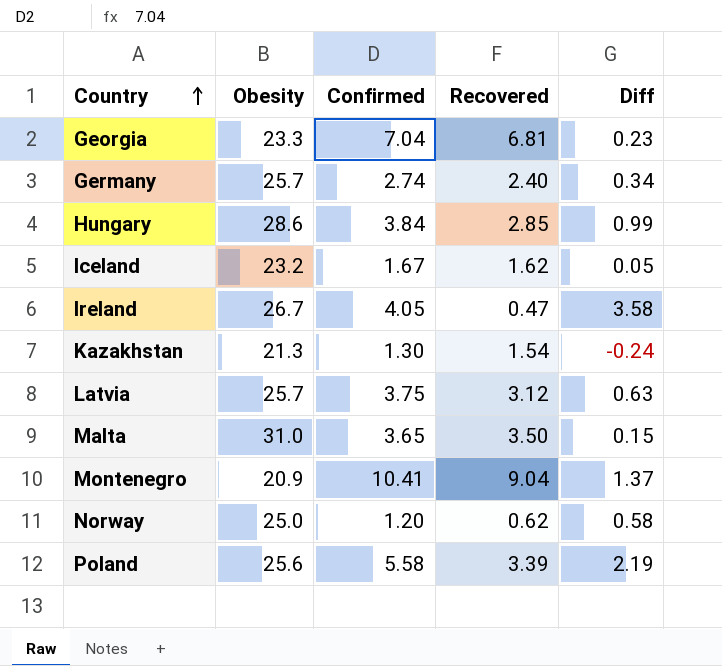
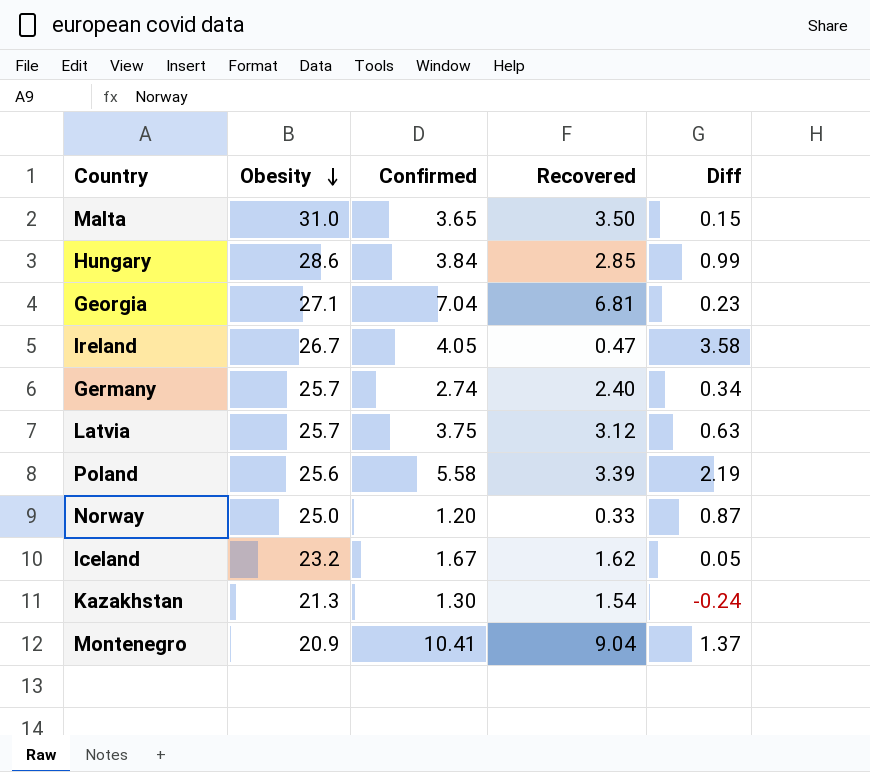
row order: Country ascending -> Obesity descending
Georgia | Obesity: 23.3 -> 27.1
Norway | Recovered: 0.62 -> 0.33
Norway | Diff: 0.58 -> 0.87

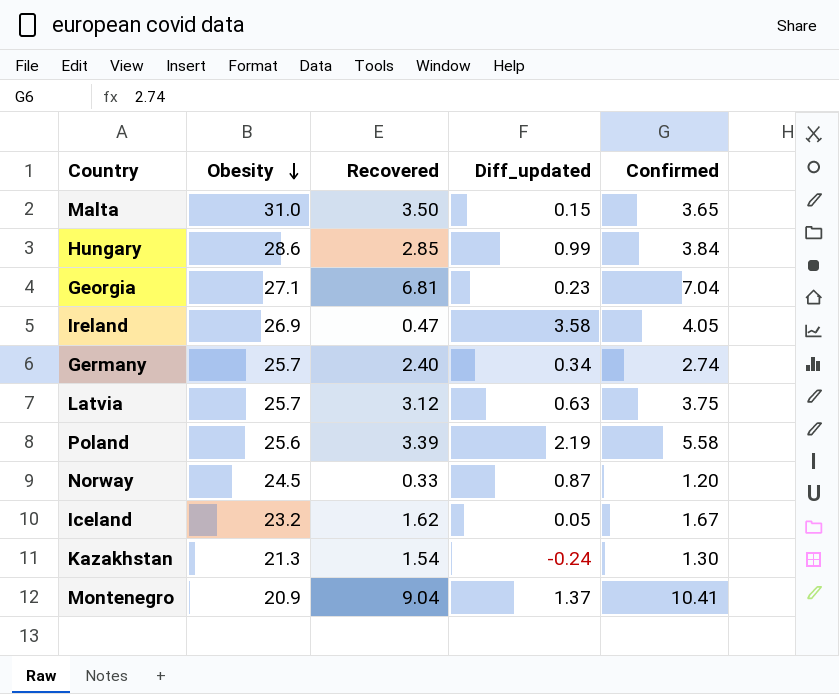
column name: Diff -> Diff_updated
column Confirmed | position: 3 -> 5
Ireland | Obesity: 26.7 -> 26.9
Norway | Obesity: 25.0 -> 24.5

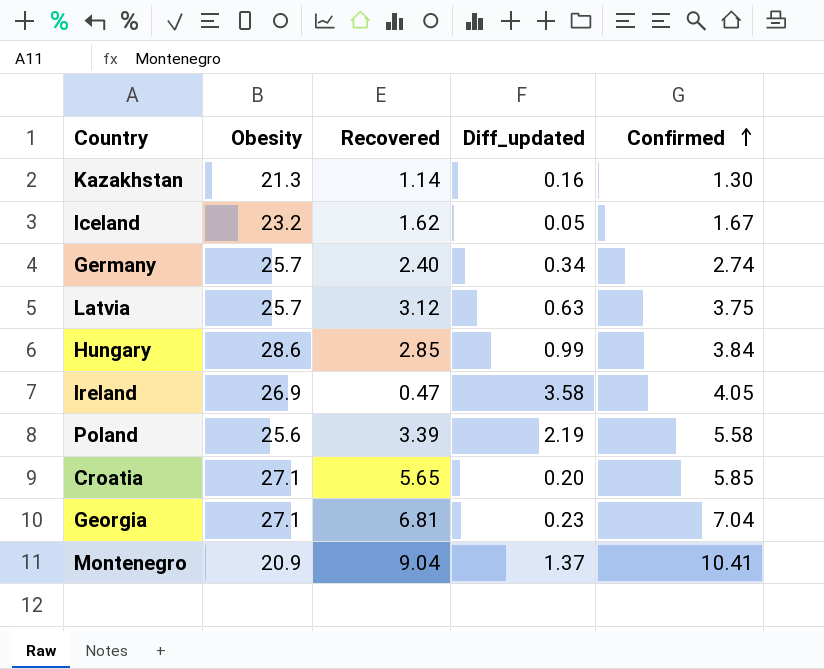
row order: Obesity descending -> Confirmed ascending
row Malta: 31.0 | 3.50 | 0.15 | 3.65 -> none
row Norway: 24.5 | 0.33 | 0.87 | 1.20 -> none
Kazakhstan | Recovered: 1.54 -> 1.14
Kazakhstan | Diff_updated: -0.24 -> 0.16
row Croatia: none -> 27.1 | 5.65 | 0.20 | 5.85

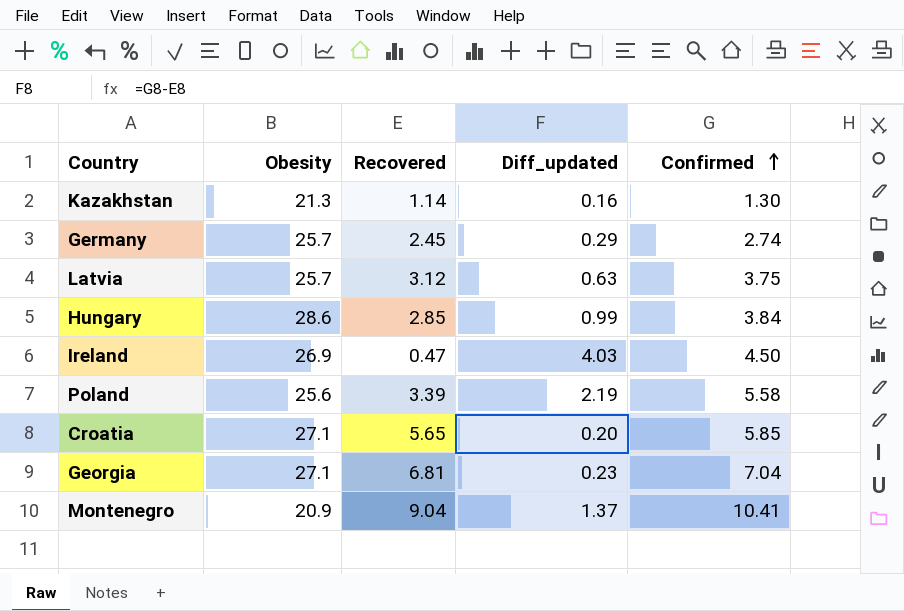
row Iceland: 23.2 | 1.62 | 0.05 | 1.67 -> none
Germany | Recovered: 2.40 -> 2.45
Germany | Diff_updated: 0.34 -> 0.29
Ireland | Diff_updated: 3.58 -> 4.03
Ireland | Confirmed: 4.05 -> 4.50

